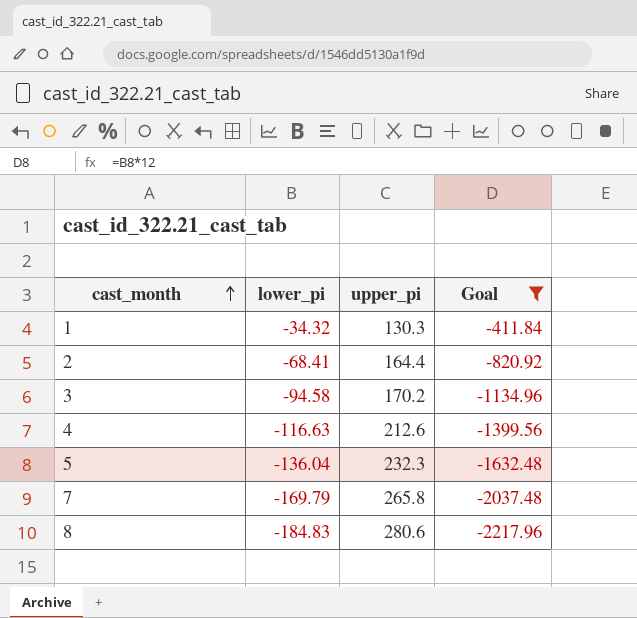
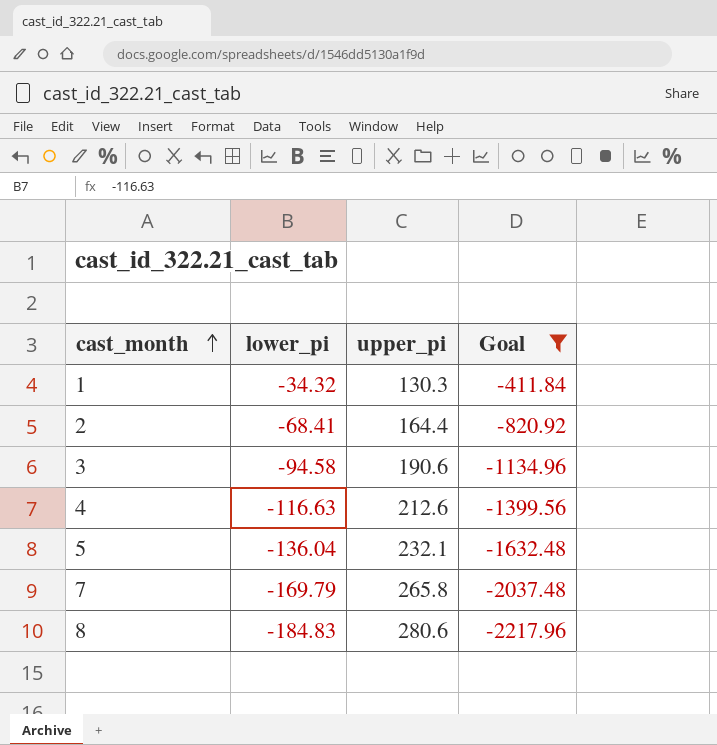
3 | upper_pi: 170.2 -> 190.6
5 | upper_pi: 232.3 -> 232.1

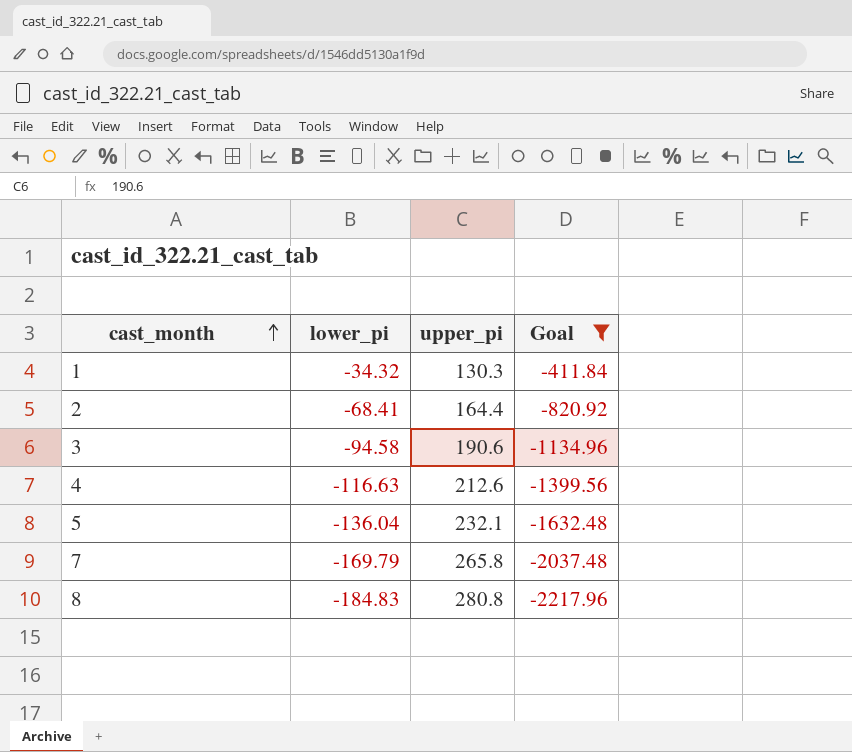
8 | upper_pi: 280.6 -> 280.8

